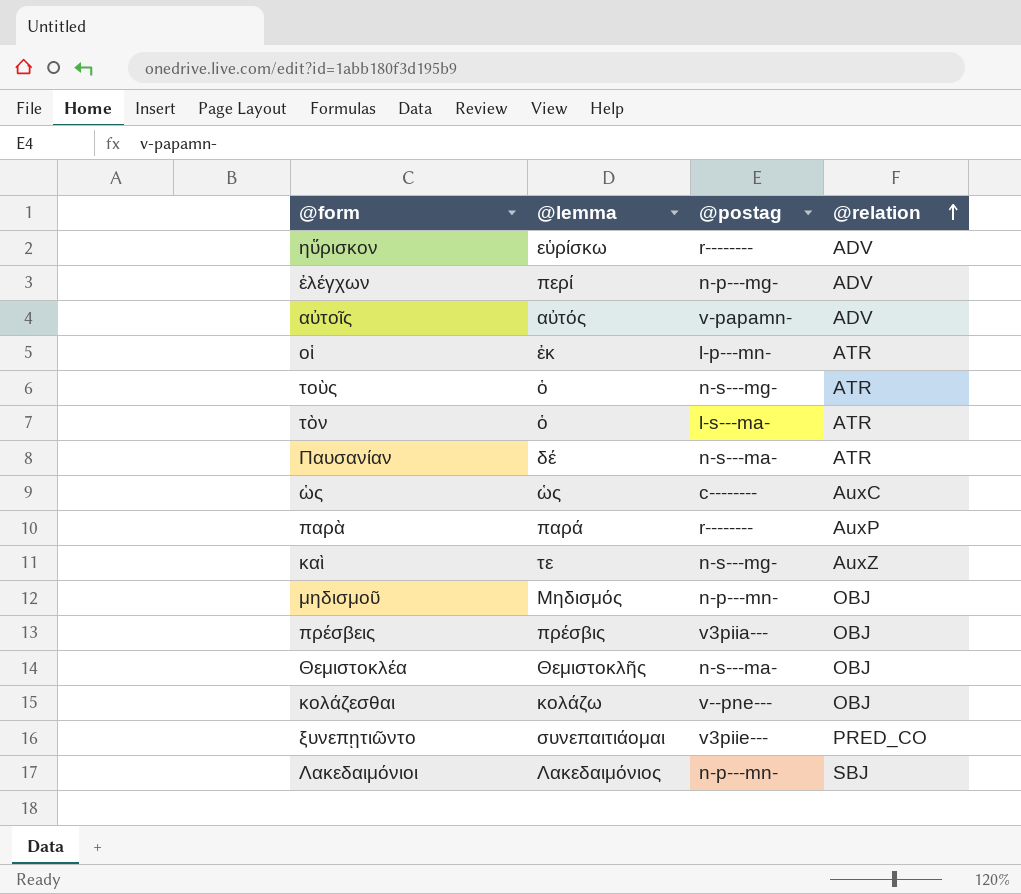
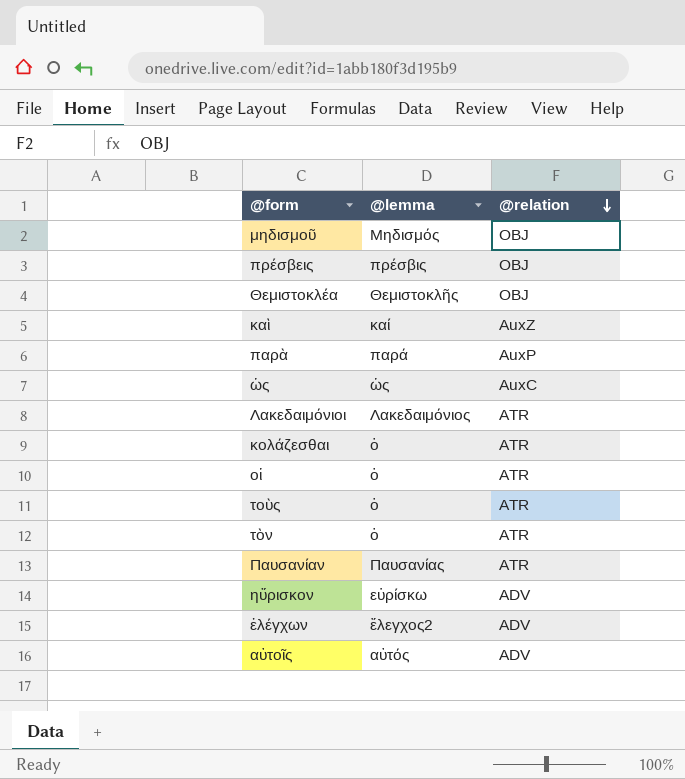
row order: @relation ascending -> @relation descending
column @postag | position: 3 -> none
row ξυνεπῃτιῶντο: συνεπαιτιάομαι | v3piie--- | PRED_CO -> none
καὶ | @lemma: τε -> καί
Λακεδαιμόνιοι | @relation: SBJ -> ATR
κολάζεσθαι | @lemma: κολάζω -> ὁ
κολάζεσθαι | @relation: OBJ -> ATR
οἱ | @lemma: ἐκ -> ὁ
Παυσανίαν | @lemma: δέ -> Παυσανίας
ἐλέγχων | @lemma: περί -> ἔλεγχος2

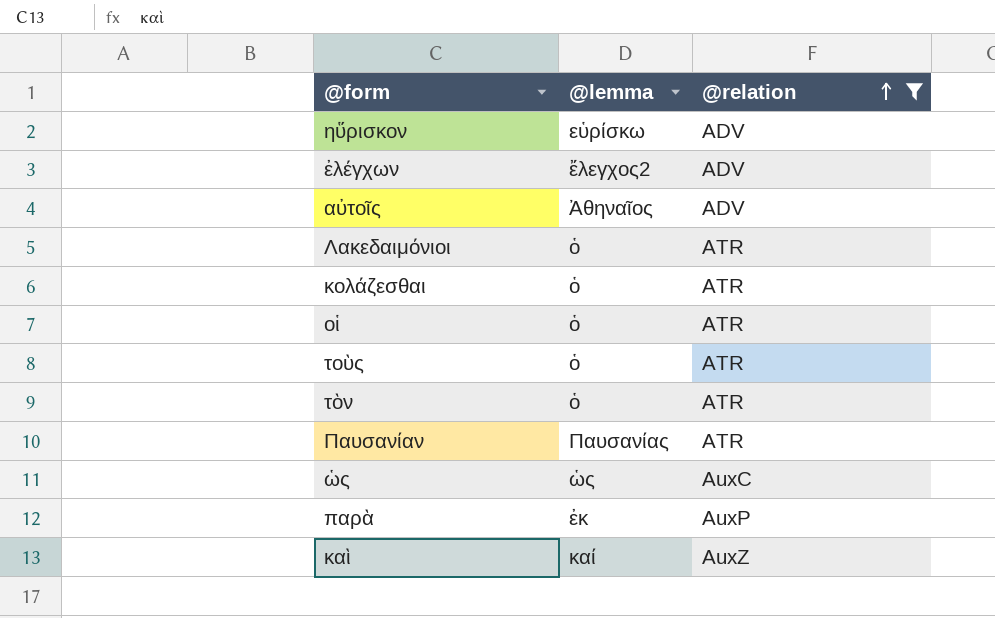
filter: none -> @relation != OBJ
row order: @relation descending -> @relation ascending
αὐτοῖς | @lemma: αὐτός -> Ἀθηναῖος
Λακεδαιμόνιοι | @lemma: Λακεδαιμόνιος -> ὁ
παρὰ | @lemma: παρά -> ἐκ

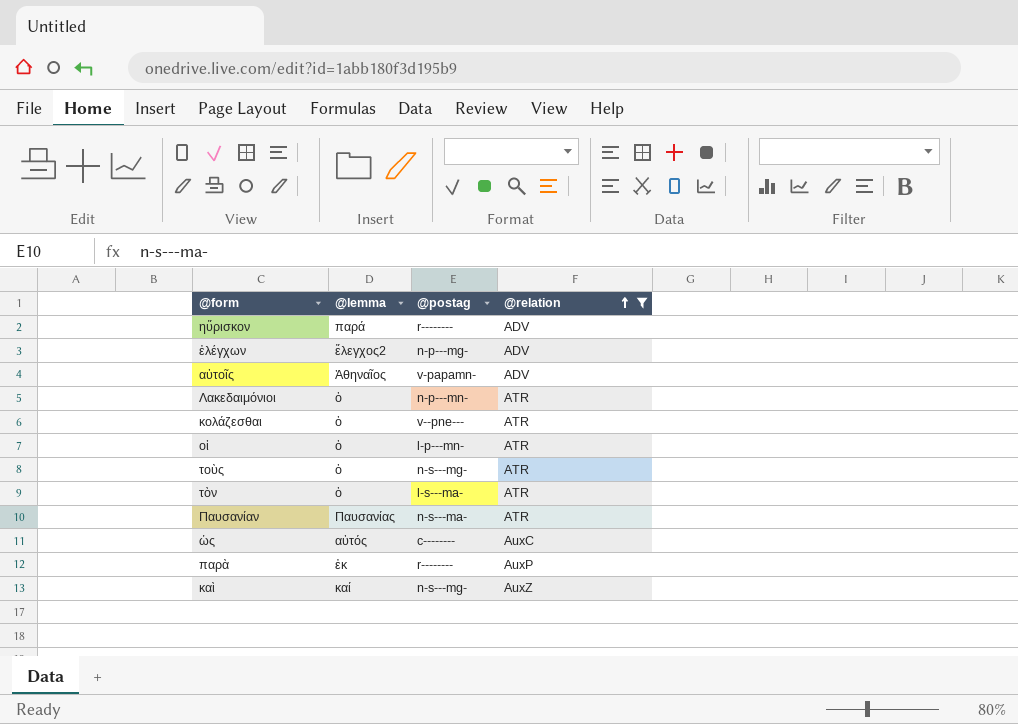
column @postag | position: none -> 3
ηὕρισκον | @lemma: εὑρίσκω -> παρά
ὡς | @lemma: ὡς -> αὐτός

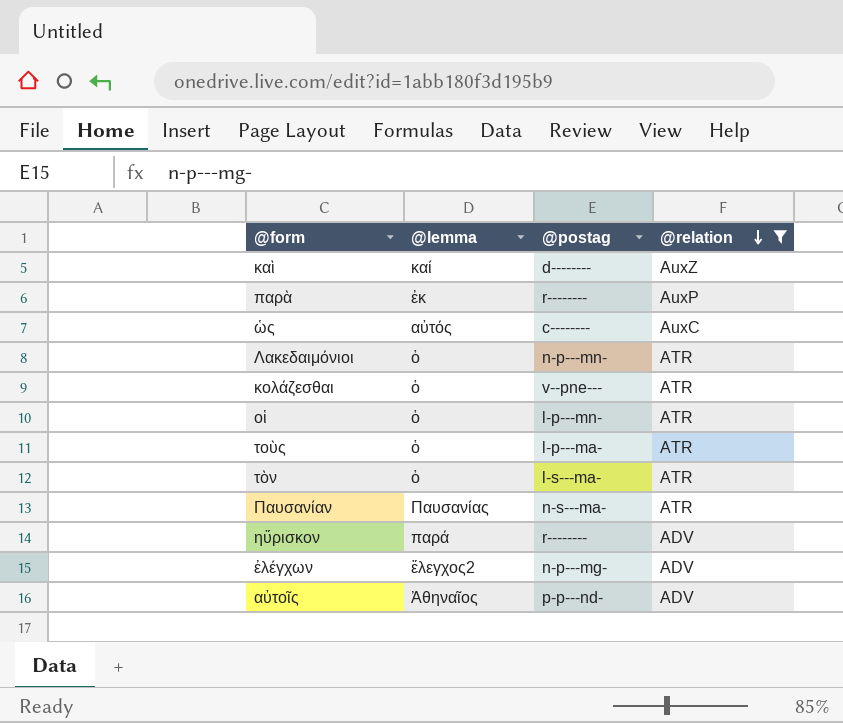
row order: @relation ascending -> @relation descending
καὶ | @postag: n-s---mg- -> d--------
τοὺς | @postag: n-s---mg- -> l-p---ma-
αὐτοῖς | @postag: v-papamn- -> p-p---nd-

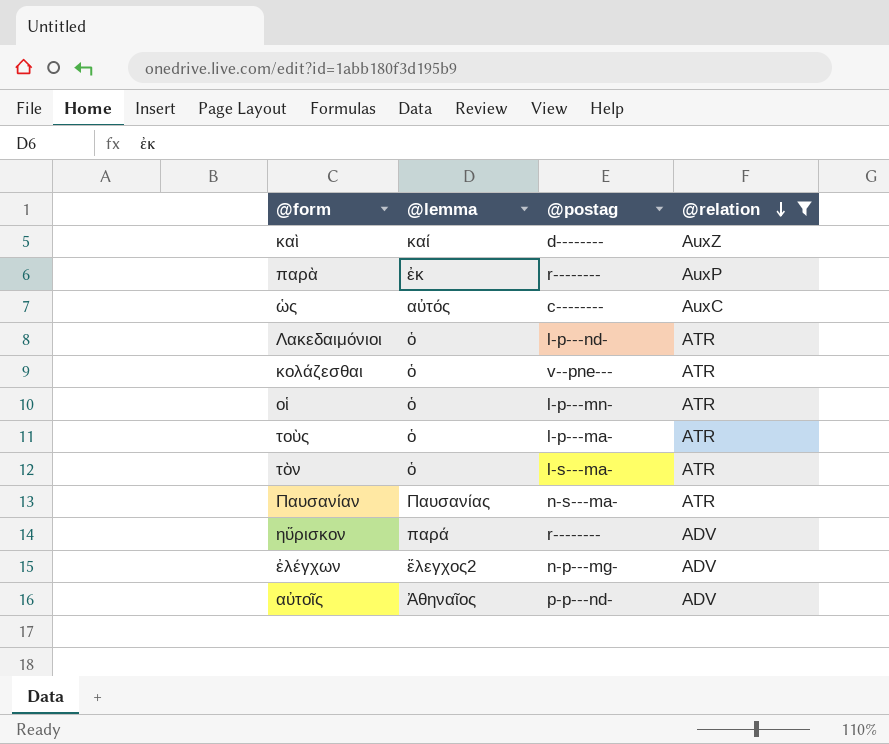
Λακεδαιμόνιοι | @postag: n-p---mn- -> l-p---nd-

